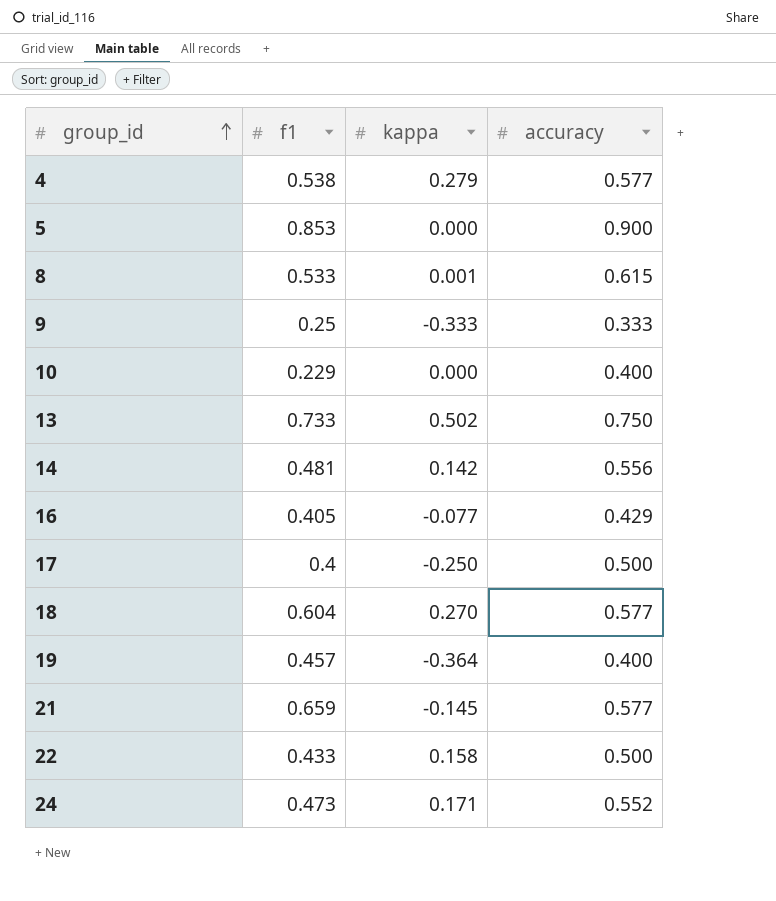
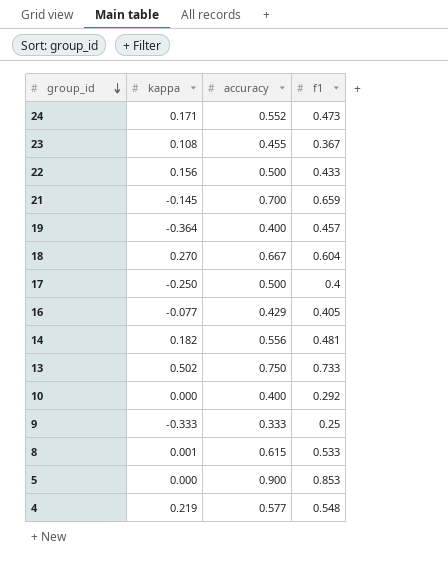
row order: group_id ascending -> group_id descending
column f1 | position: 2 -> 4
row 23: none -> 0.108 | 0.455 | 0.367
22 | kappa: 0.158 -> 0.156
21 | accuracy: 0.577 -> 0.700
18 | accuracy: 0.577 -> 0.667
14 | kappa: 0.142 -> 0.182
10 | f1: 0.229 -> 0.292
4 | kappa: 0.279 -> 0.219
4 | f1: 0.538 -> 0.548

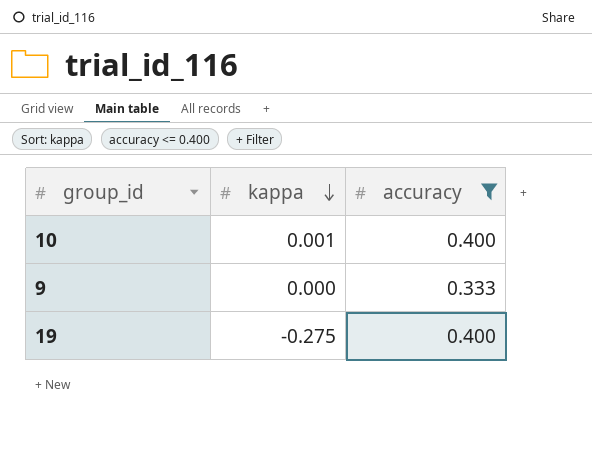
filter: none -> accuracy <= 0.400
row order: group_id descending -> kappa descending
column f1 | position: 4 -> none
10 | kappa: 0.000 -> 0.001
9 | kappa: -0.333 -> 0.000
19 | kappa: -0.364 -> -0.275

